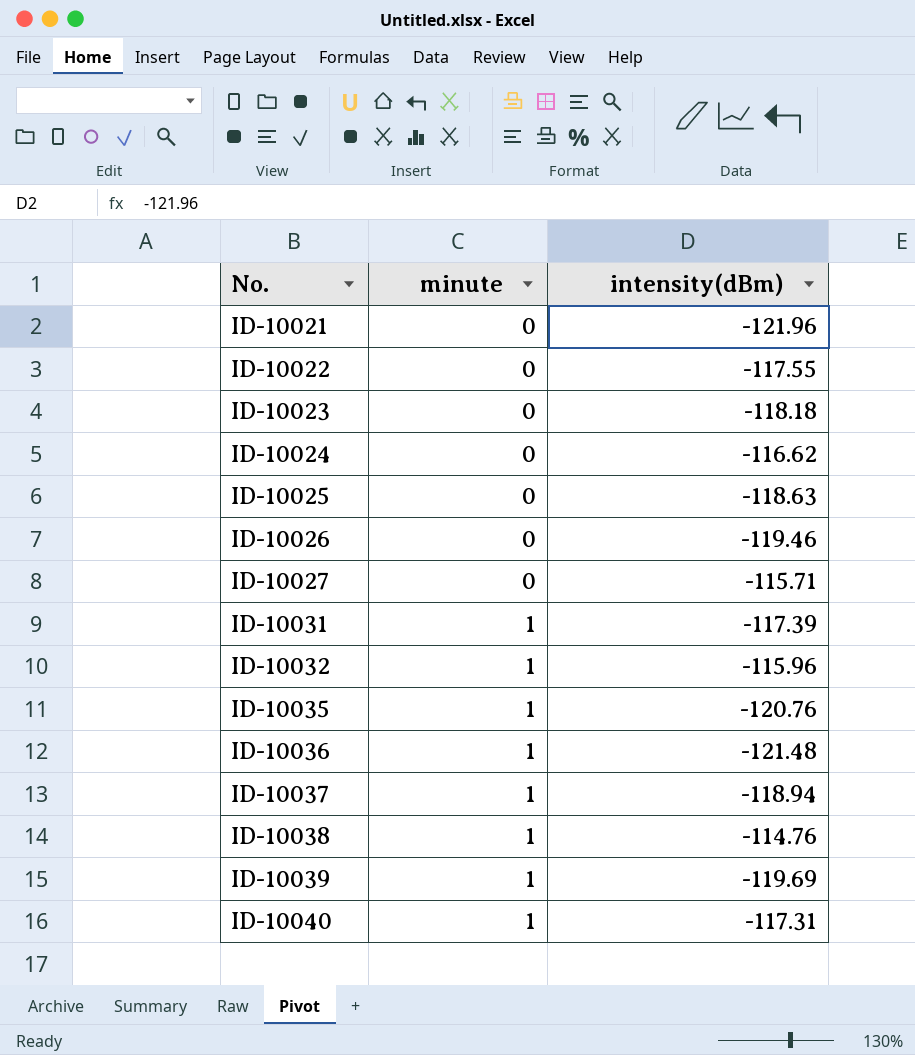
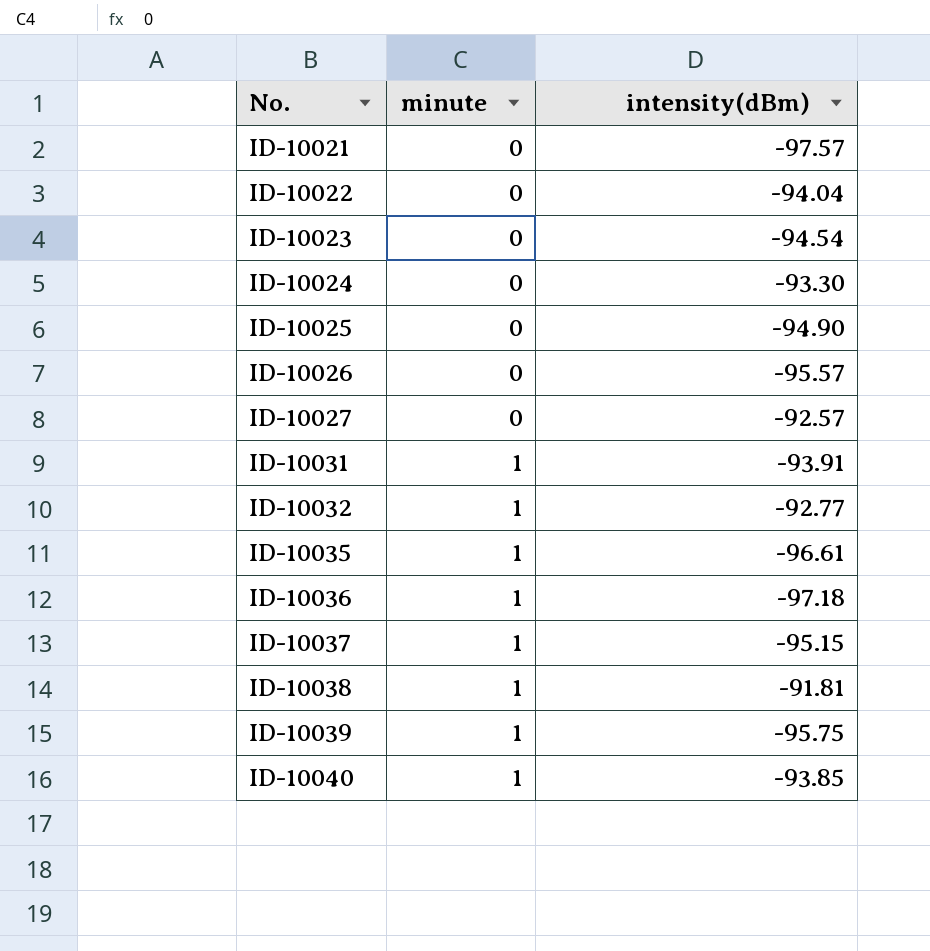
ID-10021 | intensity(dBm): -121.96 -> -97.57
ID-10022 | intensity(dBm): -117.55 -> -94.04
ID-10023 | intensity(dBm): -118.18 -> -94.54
ID-10024 | intensity(dBm): -116.62 -> -93.30
ID-10025 | intensity(dBm): -118.63 -> -94.90
ID-10026 | intensity(dBm): -119.46 -> -95.57
ID-10027 | intensity(dBm): -115.71 -> -92.57
ID-10031 | intensity(dBm): -117.39 -> -93.91
ID-10032 | intensity(dBm): -115.96 -> -92.77
ID-10035 | intensity(dBm): -120.76 -> -96.61
ID-10036 | intensity(dBm): -121.48 -> -97.18
ID-10037 | intensity(dBm): -118.94 -> -95.15
ID-10038 | intensity(dBm): -114.76 -> -91.81
ID-10039 | intensity(dBm): -119.69 -> -95.75
ID-10040 | intensity(dBm): -117.31 -> -93.85

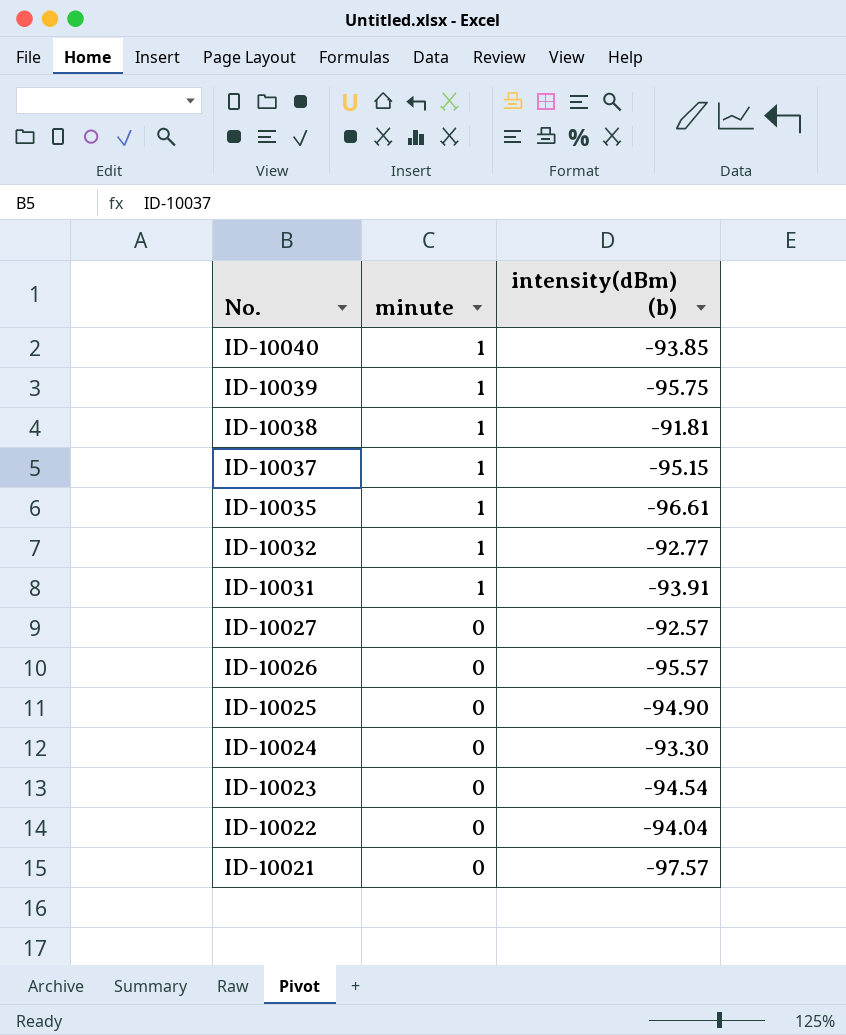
row order: No. ascending -> No. descending
column name: intensity(dBm) -> intensity(dBm) (b)
row ID-10036: 1 | -97.18 -> none

